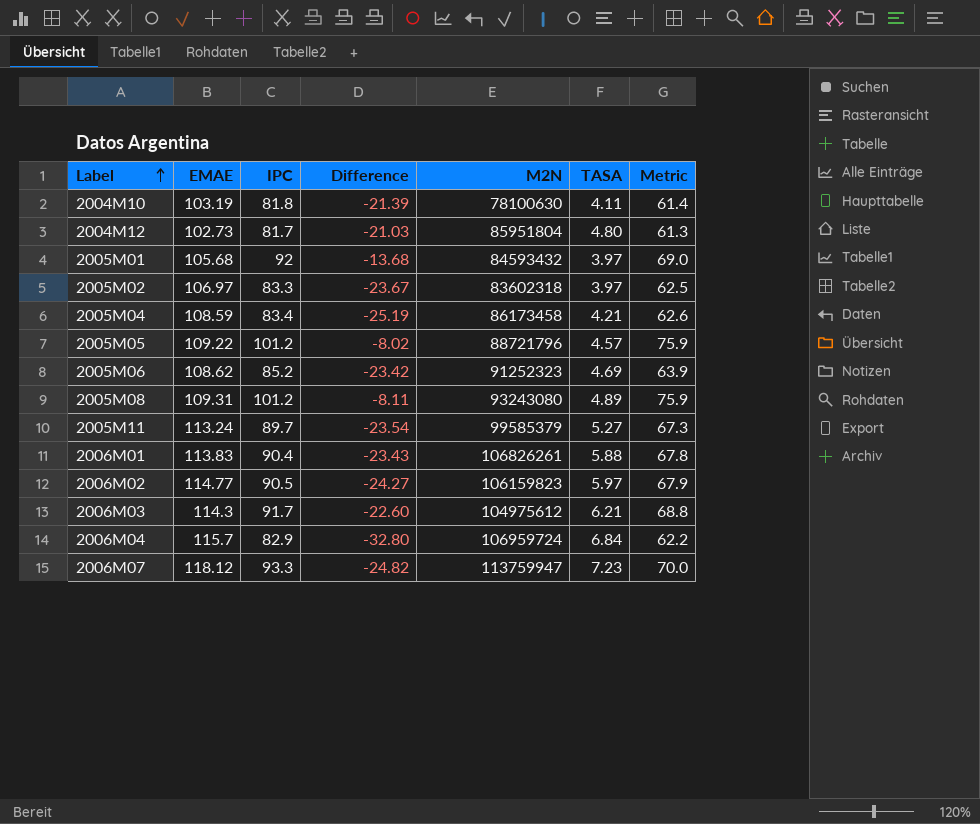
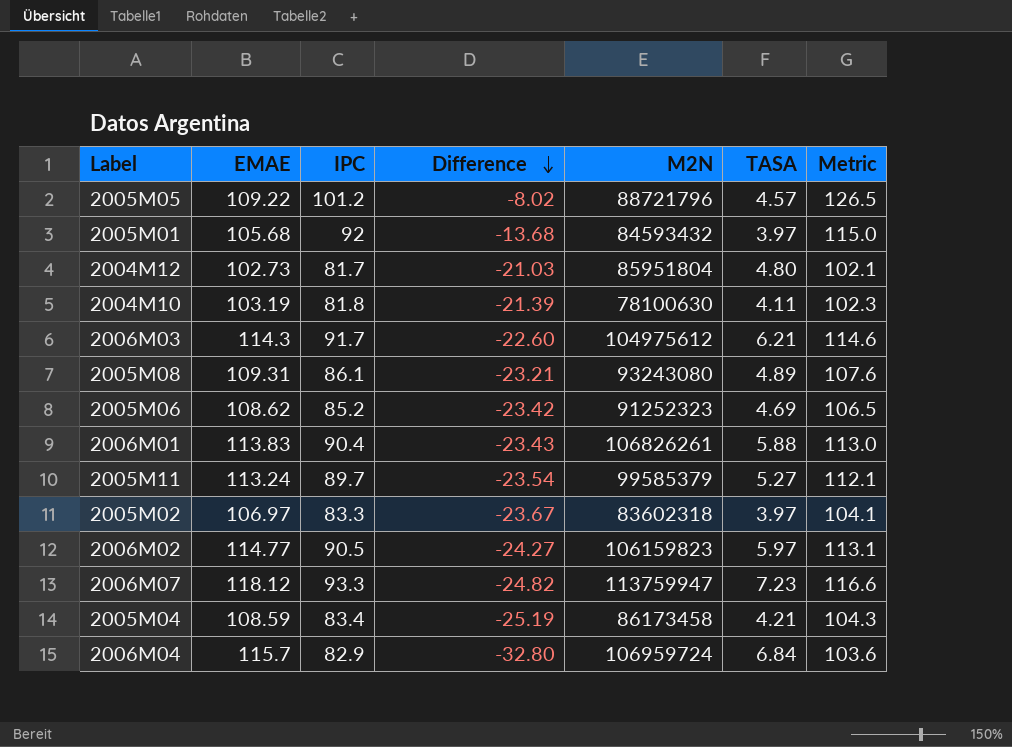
row order: Label ascending -> Difference descending
column Metric | formula: [IPC] * 0.75 -> [IPC] * 1.25
2005M08 | IPC: 101.2 -> 86.1
2005M08 | Difference: -8.11 -> -23.21

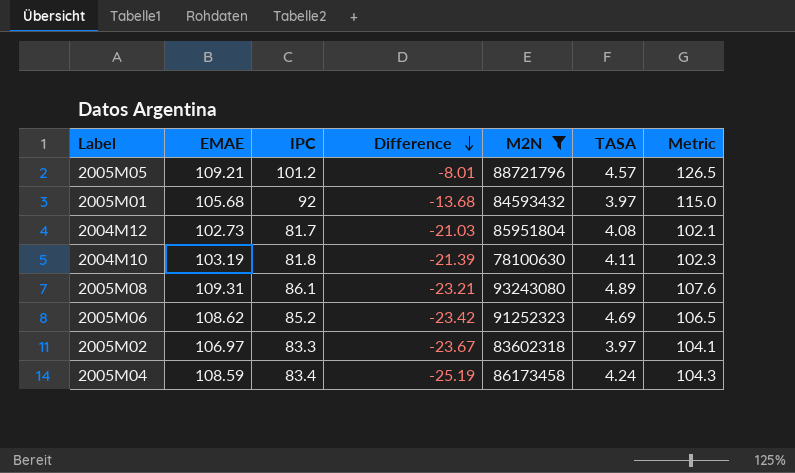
filter: none -> M2N <= 93243080
2005M05 | EMAE: 109.22 -> 109.21
2005M05 | Difference: -8.02 -> -8.01
2004M12 | TASA: 4.80 -> 4.08
2005M04 | TASA: 4.21 -> 4.24

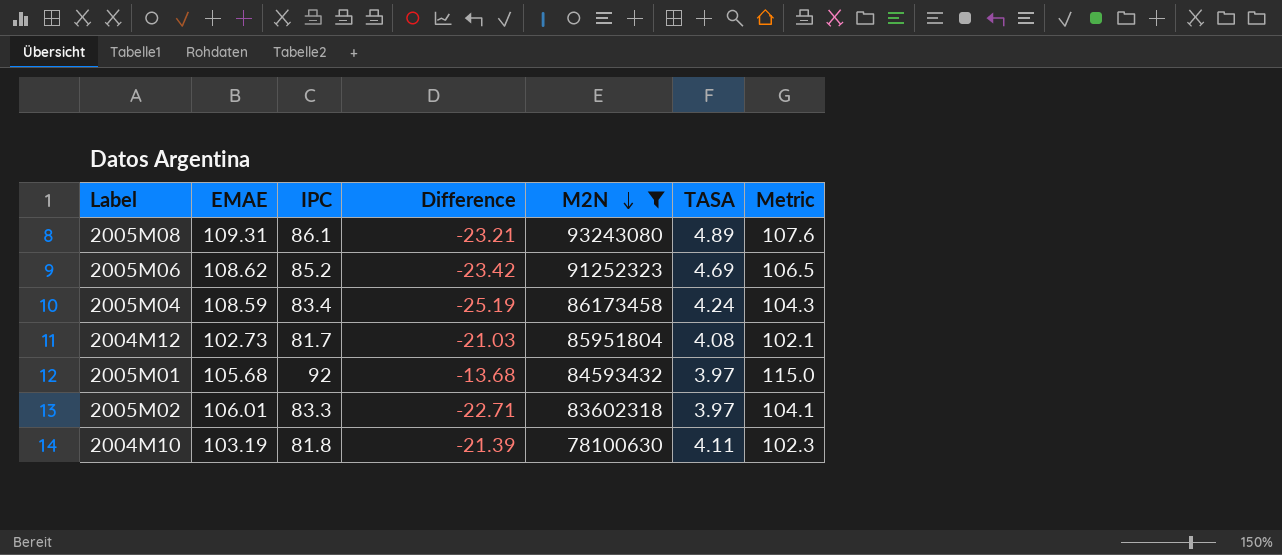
row order: Difference descending -> M2N descending
row 2005M05: 109.21 | 101.2 | -8.01 | 88721796 | 4.57 | 126.5 -> none
2005M02 | EMAE: 106.97 -> 106.01
2005M02 | Difference: -23.67 -> -22.71

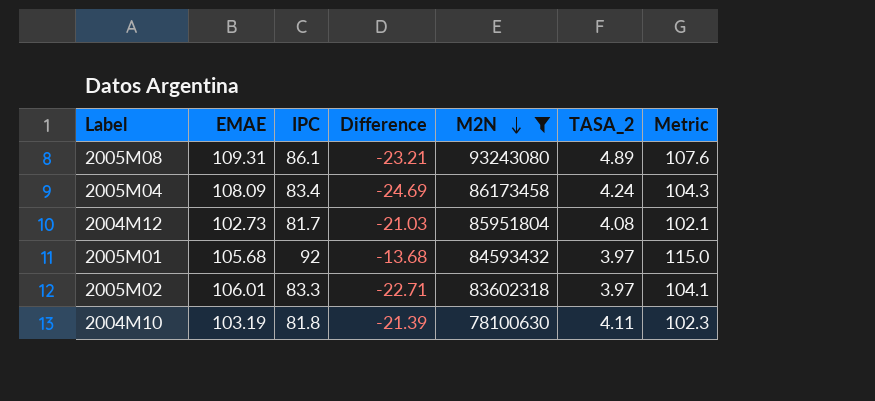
column name: TASA -> TASA_2
row 2005M06: 108.62 | 85.2 | -23.42 | 91252323 | 4.69 | 106.5 -> none
2005M04 | EMAE: 108.59 -> 108.09
2005M04 | Difference: -25.19 -> -24.69

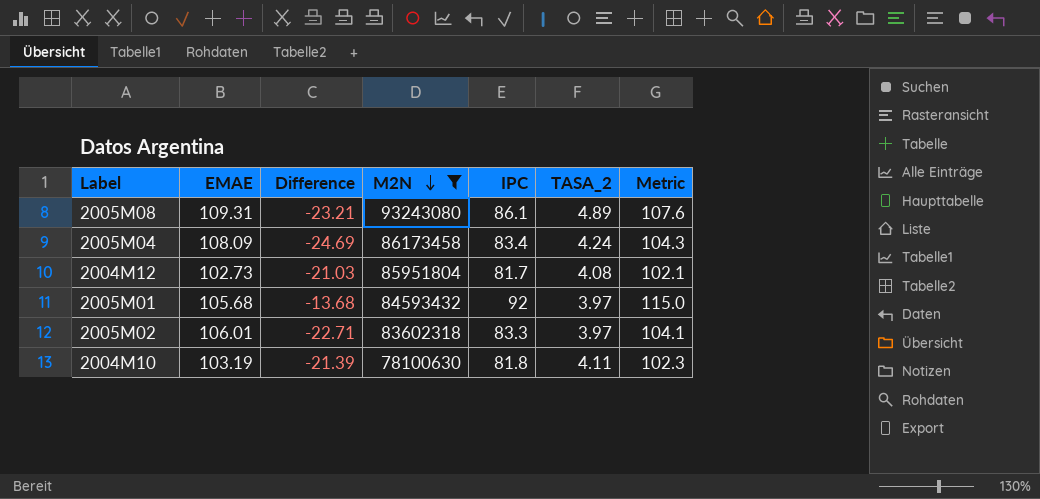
column IPC | position: 3 -> 5

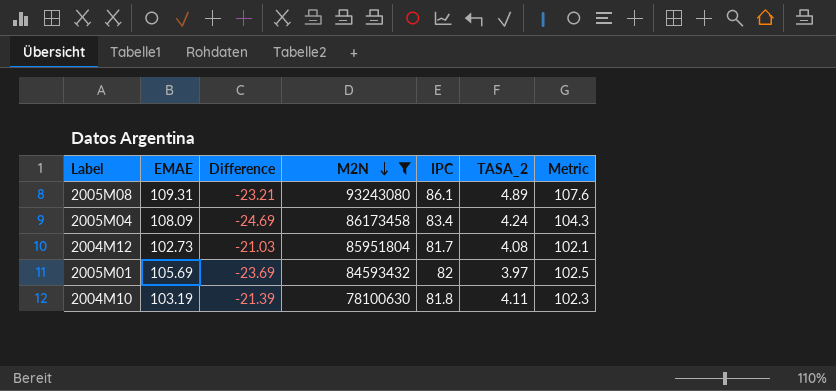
row 2005M02: 106.01 | -22.71 | 83602318 | 83.3 | 3.97 | 104.1 -> none
2005M01 | EMAE: 105.68 -> 105.69
2005M01 | Difference: -13.68 -> -23.69
2005M01 | IPC: 92 -> 82
2005M01 | Metric: 115.0 -> 102.5

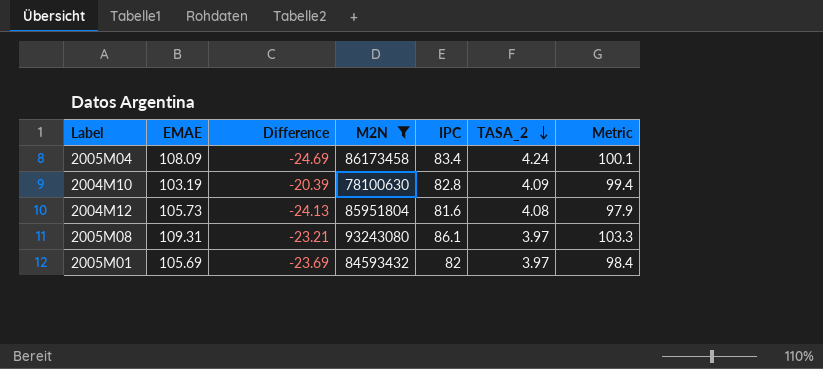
row order: M2N descending -> TASA_2 descending
column Metric | formula: [IPC] * 1.25 -> [IPC] * 1.2
2004M10 | Difference: -21.39 -> -20.39
2004M10 | IPC: 81.8 -> 82.8
2004M10 | TASA_2: 4.11 -> 4.09
2004M12 | EMAE: 102.73 -> 105.73
2004M12 | Difference: -21.03 -> -24.13
2004M12 | IPC: 81.7 -> 81.6
2005M08 | TASA_2: 4.89 -> 3.97

